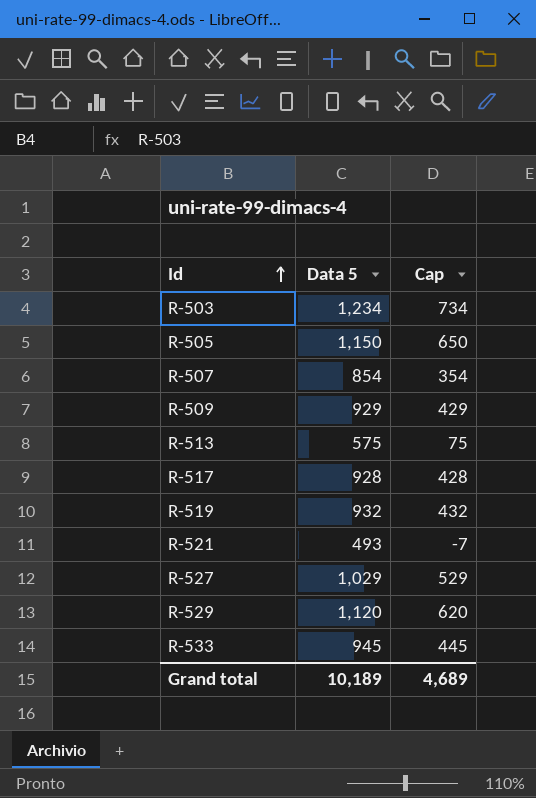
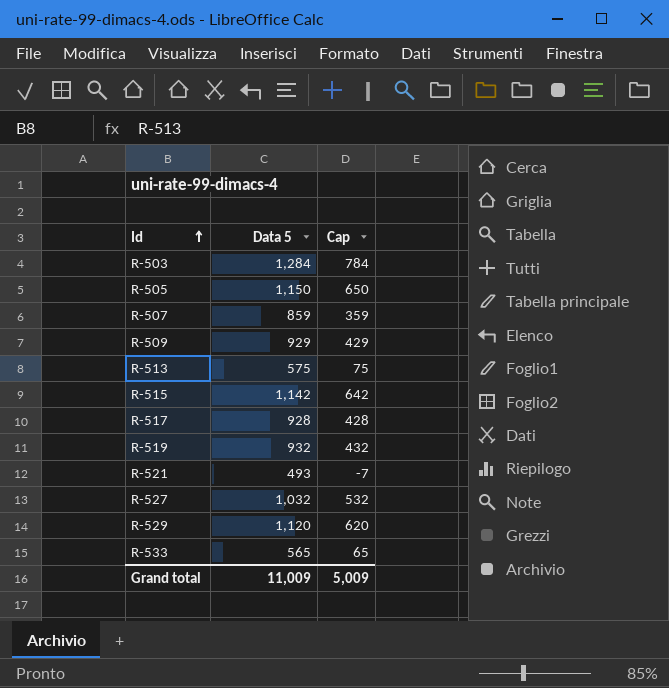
R-503 | Data 5: 1,234 -> 1,284
R-503 | Cap: 734 -> 784
R-507 | Data 5: 854 -> 859
R-507 | Cap: 354 -> 359
row R-515: none -> 1,142 | 642
R-527 | Data 5: 1,029 -> 1,032
R-527 | Cap: 529 -> 532
R-533 | Data 5: 945 -> 565
R-533 | Cap: 445 -> 65
Grand total | Data 5: 10,189 -> 11,009
Grand total | Cap: 4,689 -> 5,009

